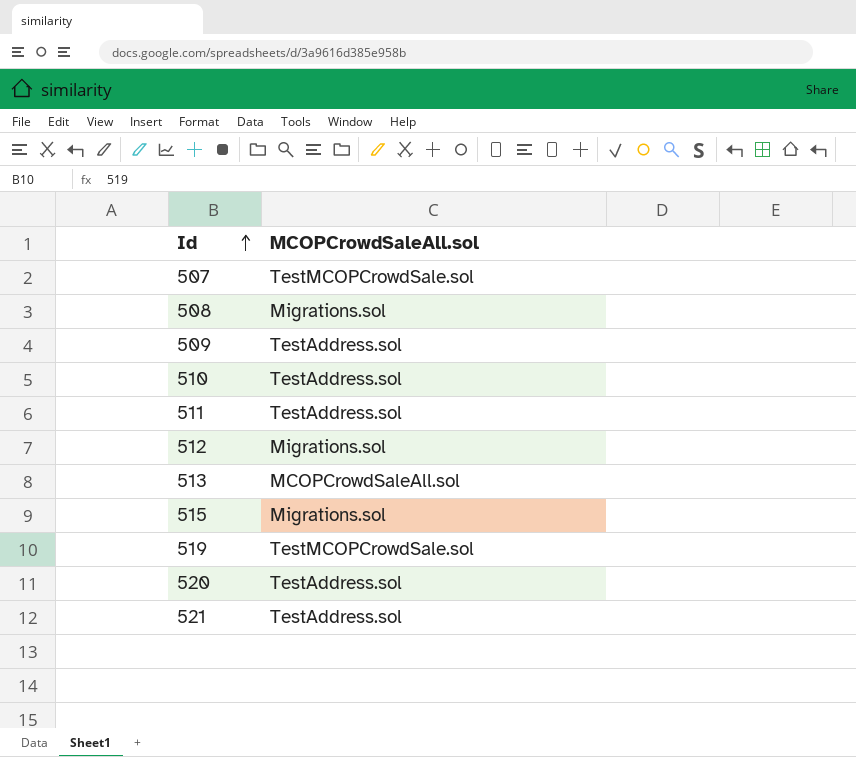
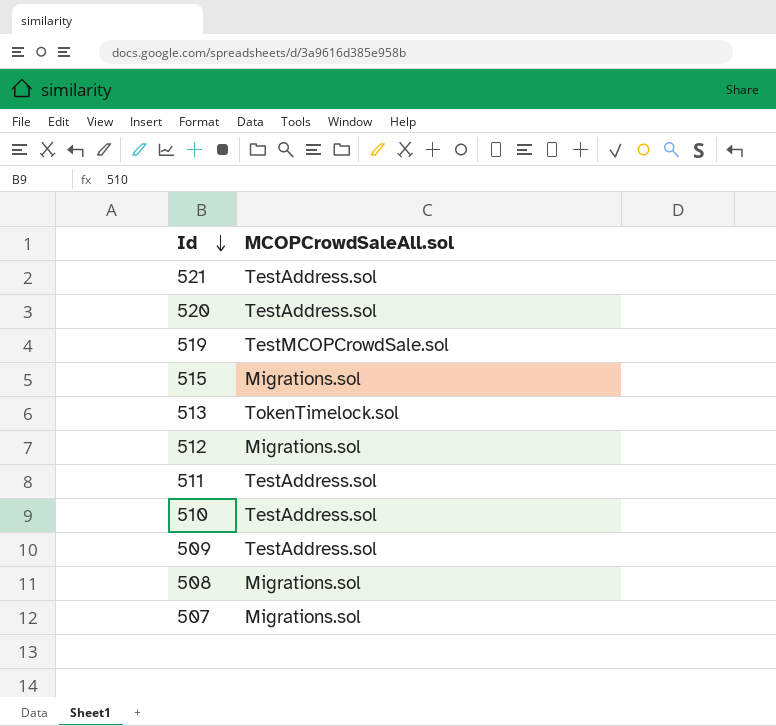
row order: Id ascending -> Id descending
513 | MCOPCrowdSaleAll.sol: MCOPCrowdSaleAll.sol -> TokenTimelock.sol
507 | MCOPCrowdSaleAll.sol: TestMCOPCrowdSale.sol -> Migrations.sol

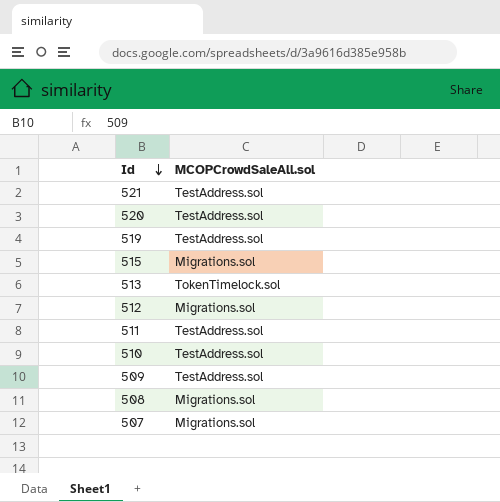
519 | MCOPCrowdSaleAll.sol: TestMCOPCrowdSale.sol -> TestAddress.sol

